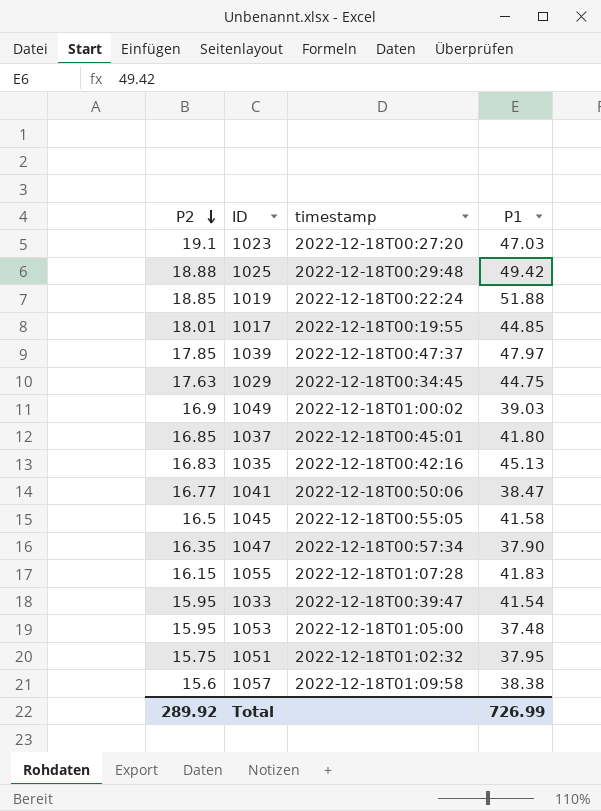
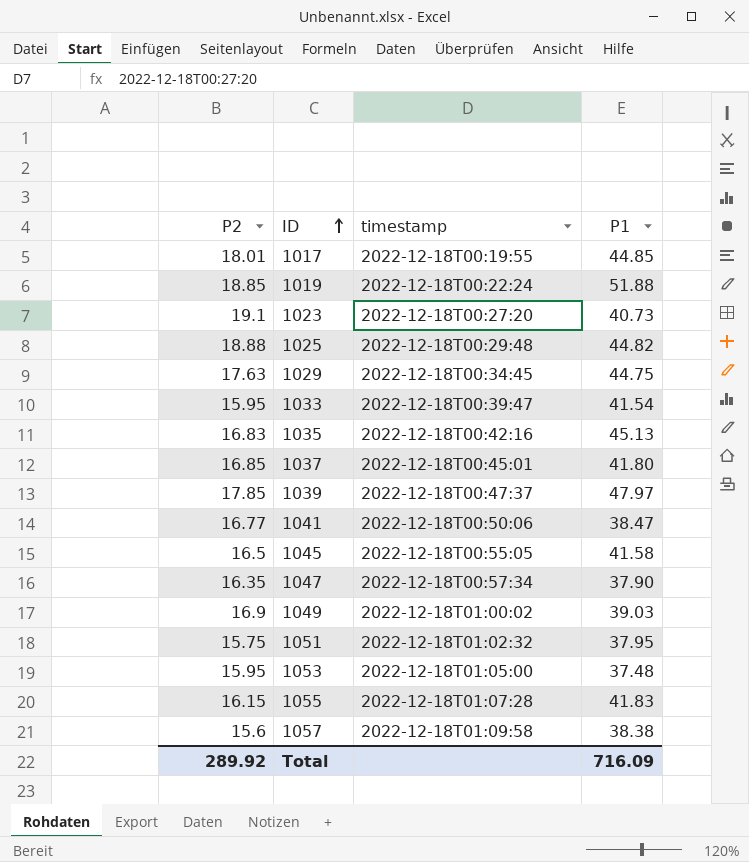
row order: P2 descending -> ID ascending
1023 | P1: 47.03 -> 40.73
1025 | P1: 49.42 -> 44.82
Total | P1: 726.99 -> 716.09

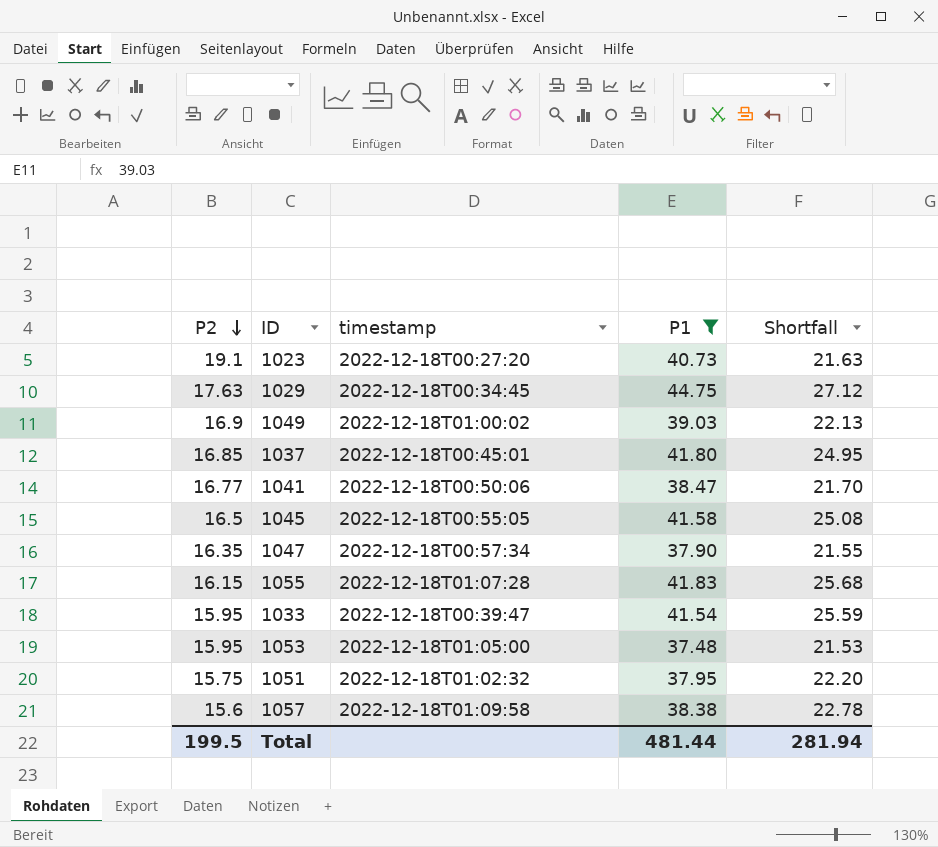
filter: none -> P1 <= 44.75
row order: ID ascending -> P2 descending
column Shortfall | formula: none -> [P1] - [P2]
Total | P2: 289.92 -> 199.5
Total | P1: 716.09 -> 481.44

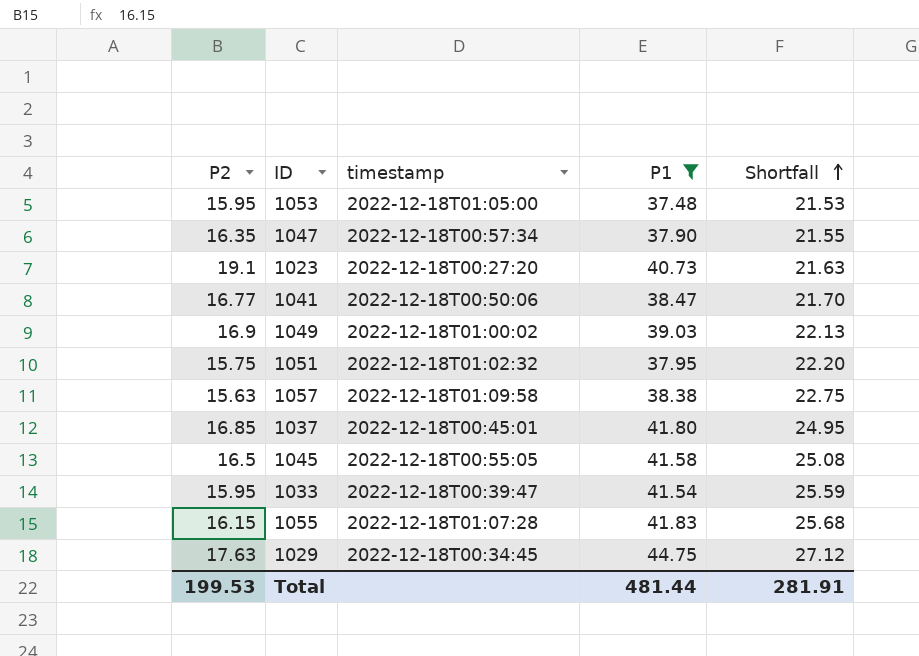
row order: P2 descending -> Shortfall ascending
1057 | P2: 15.6 -> 15.63
1057 | Shortfall: 22.78 -> 22.75
Total | P2: 199.5 -> 199.53
Total | Shortfall: 281.94 -> 281.91

